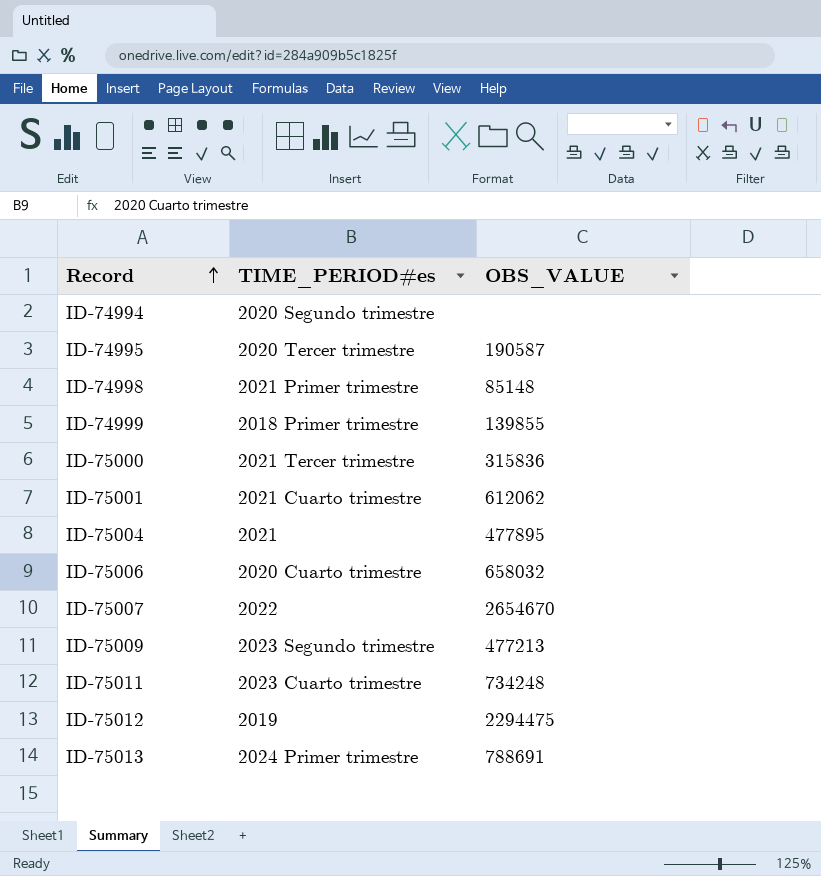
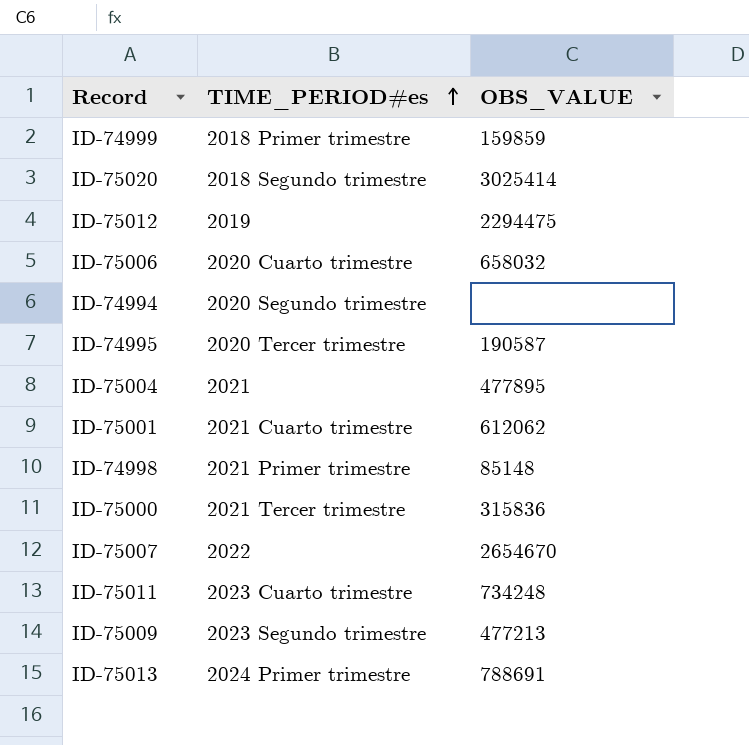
row order: Record ascending -> TIME_PERIOD#es ascending
ID-74999 | OBS_VALUE: 139855 -> 159859
row ID-75020: none -> 2018 Segundo trimestre | 3025414

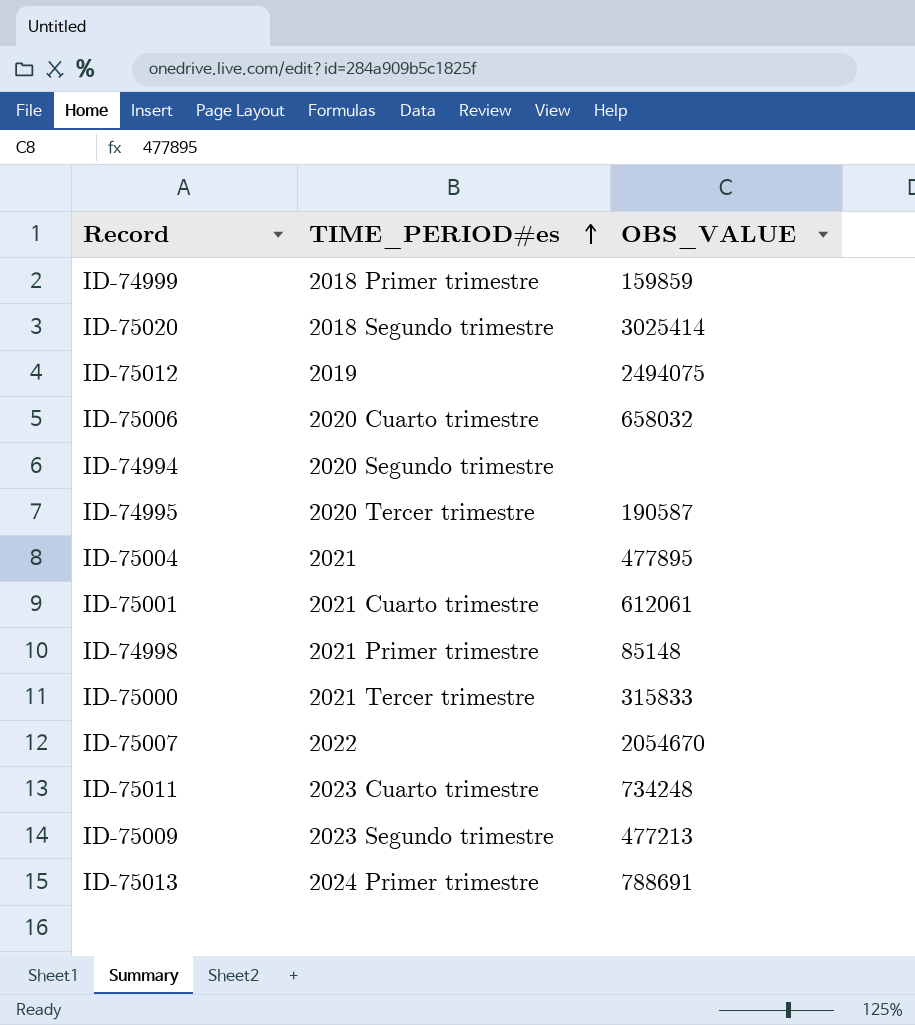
ID-75012 | OBS_VALUE: 2294475 -> 2494075
ID-75001 | OBS_VALUE: 612062 -> 612061
ID-75000 | OBS_VALUE: 315836 -> 315833
ID-75007 | OBS_VALUE: 2654670 -> 2054670

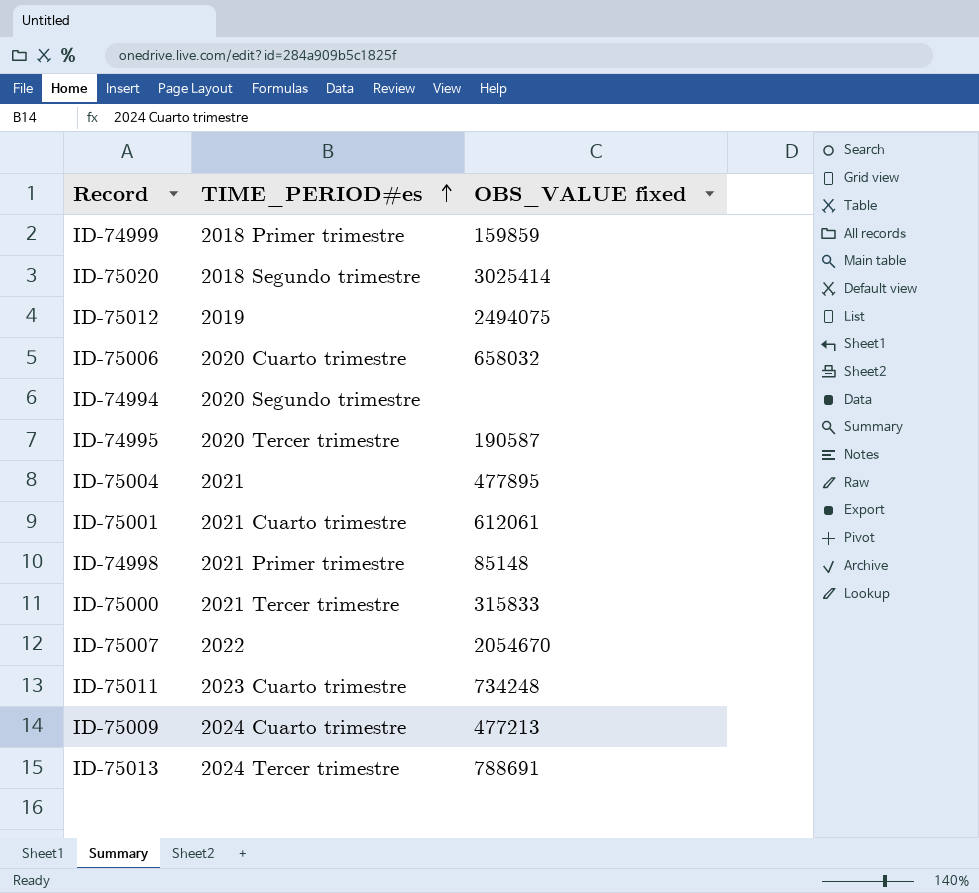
column name: OBS_VALUE -> OBS_VALUE fixed
ID-75009 | TIME_PERIOD#es: 2023 Segundo trimestre -> 2024 Cuarto trimestre
ID-75013 | TIME_PERIOD#es: 2024 Primer trimestre -> 2024 Tercer trimestre

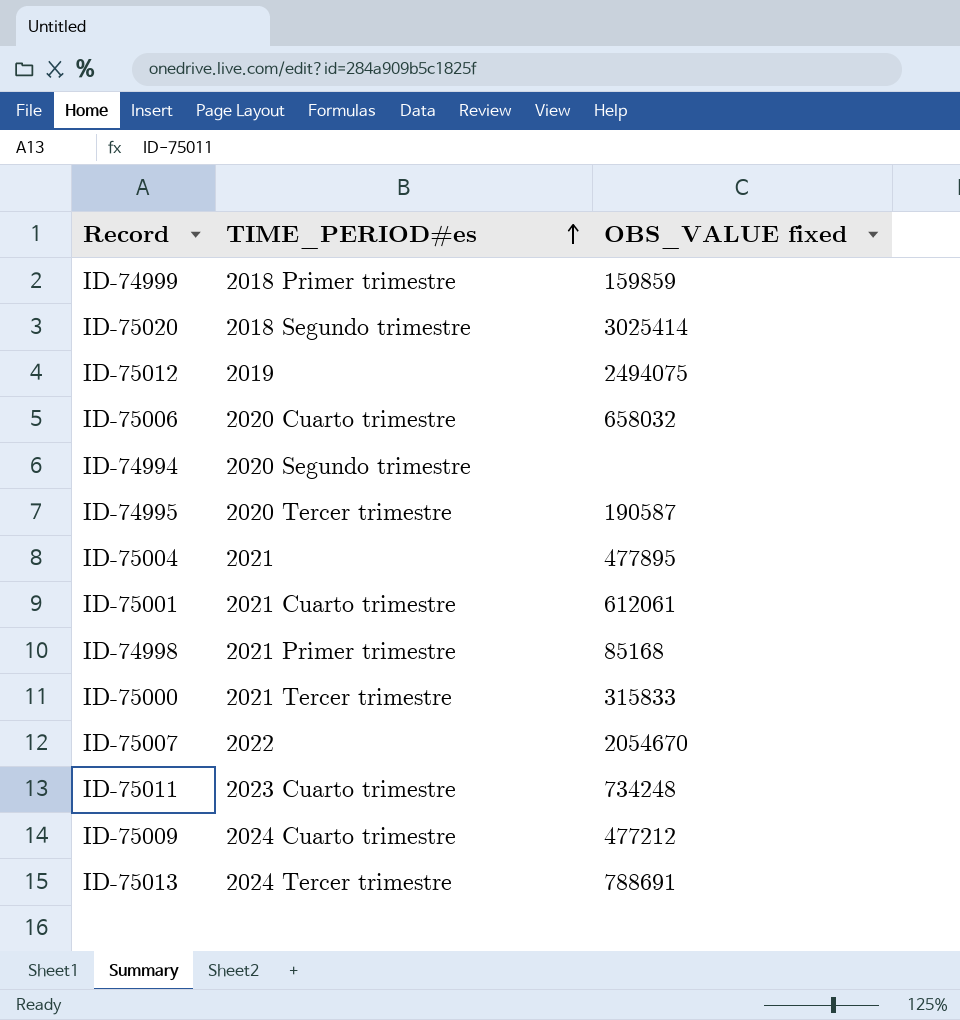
ID-74998 | OBS_VALUE fixed: 85148 -> 85168
ID-75009 | OBS_VALUE fixed: 477213 -> 477212

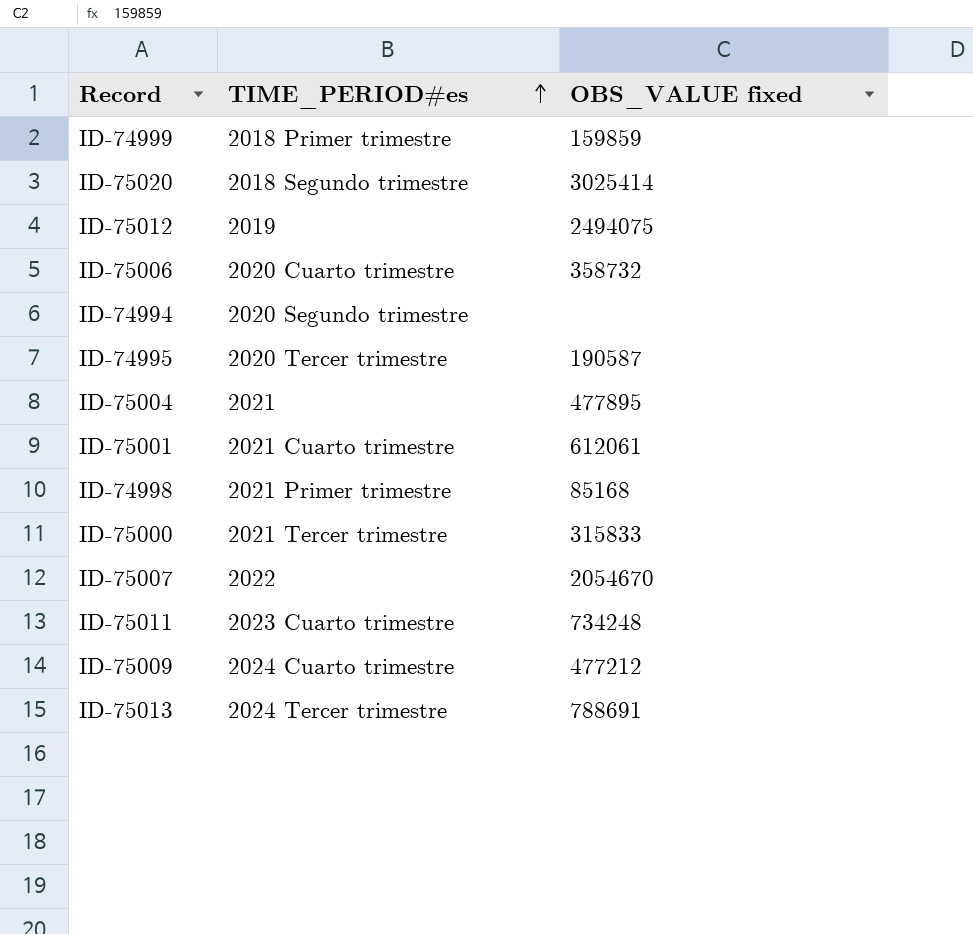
ID-75006 | OBS_VALUE fixed: 658032 -> 358732

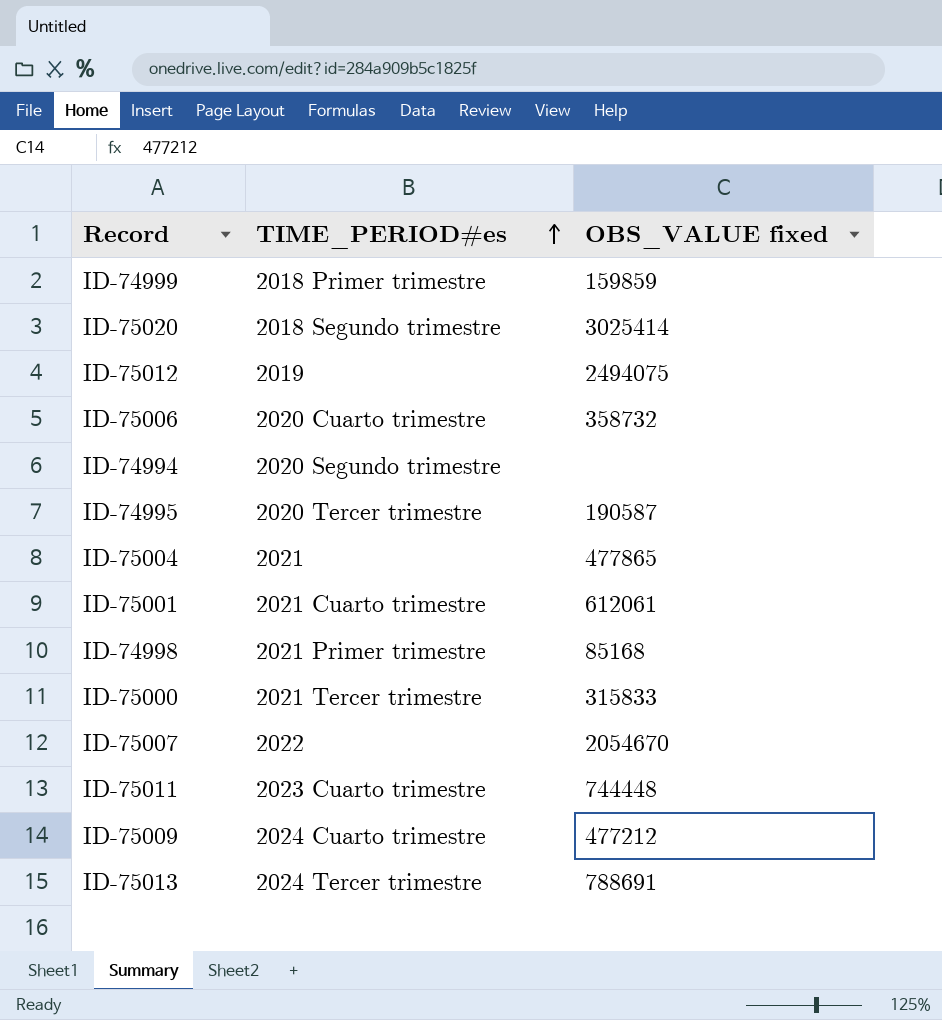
ID-75004 | OBS_VALUE fixed: 477895 -> 477865
ID-75011 | OBS_VALUE fixed: 734248 -> 744448

